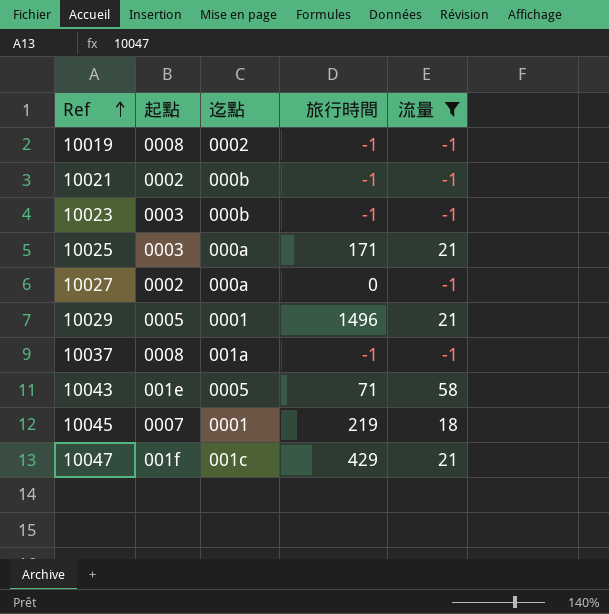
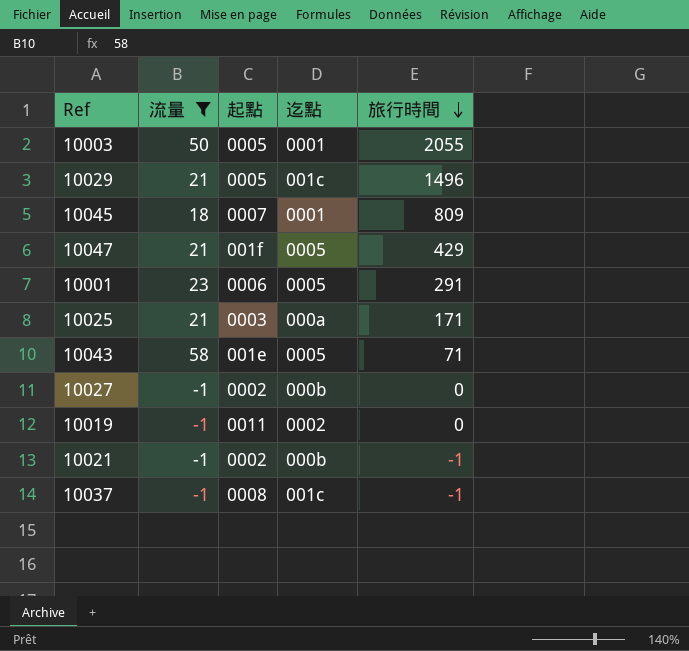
row order: Ref ascending -> 旅行時間 descending
column 流量 | position: 5 -> 2
row 10023: 0003 | 000b | -1 | -1 -> none
row 10003: none -> 50 | 0005 | 0001 | 2055
10029 | 迄點: 0001 -> 001c
10045 | 旅行時間: 219 -> 809
10047 | 迄點: 001c -> 0005
row 10001: none -> 23 | 0006 | 0005 | 291
10027 | 迄點: 000a -> 000b
10019 | 起點: 0008 -> 0011
10019 | 旅行時間: -1 -> 0
10037 | 迄點: 001a -> 001c

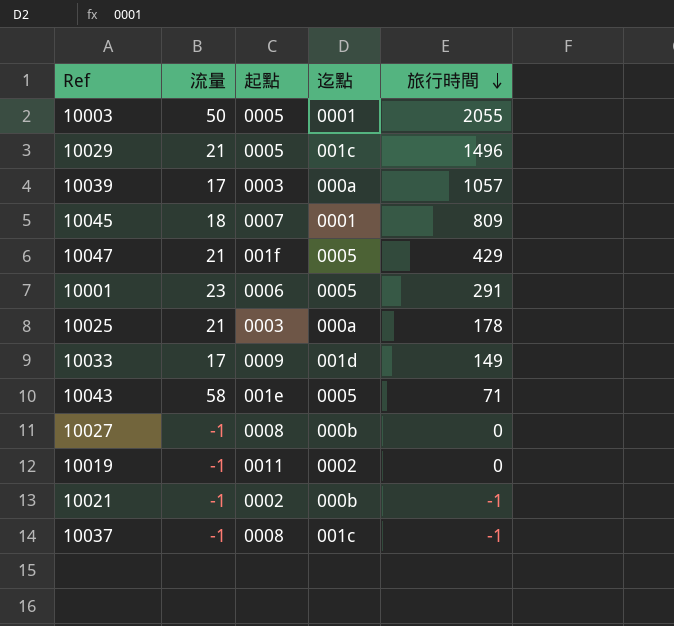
filter: 流量 != 17 -> none
10025 | 旅行時間: 171 -> 178
10027 | 起點: 0002 -> 0008

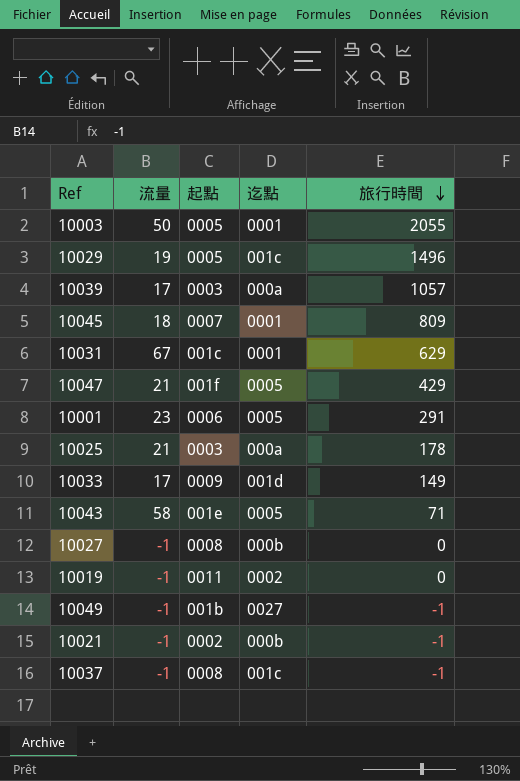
10029 | 流量: 21 -> 19
row 10031: none -> 67 | 001c | 0001 | 629
row 10049: none -> -1 | 001b | 0027 | -1

